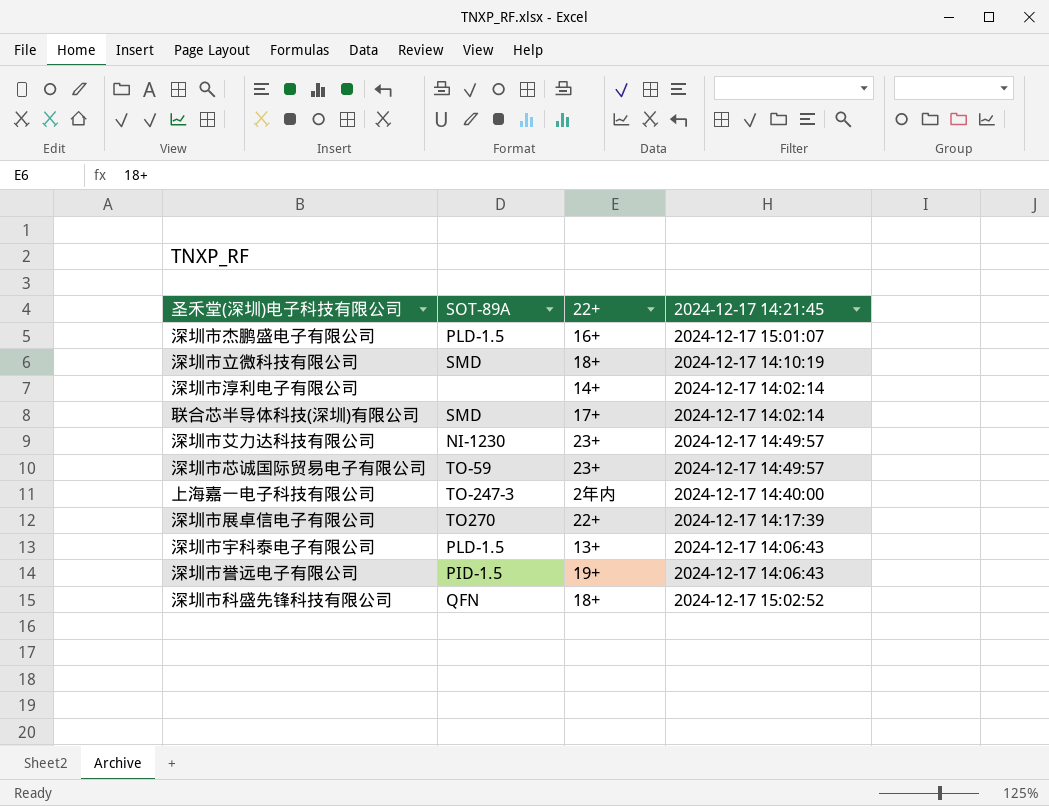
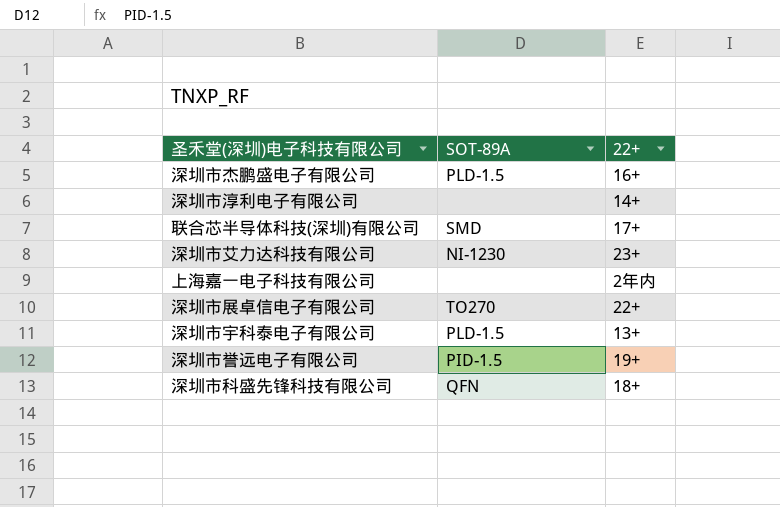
column 2024-12-17 14:21:45 | position: 4 -> none
row 深圳市立微科技有限公司: SMD | 18+ | 2024-12-17 14:10:19 -> none
row 深圳市芯诚国际贸易电子有限公司: TO-59 | 23+ | 2024-12-17 14:49:57 -> none
上海嘉一电子科技有限公司 | SOT-89A: TO-247-3 -> none

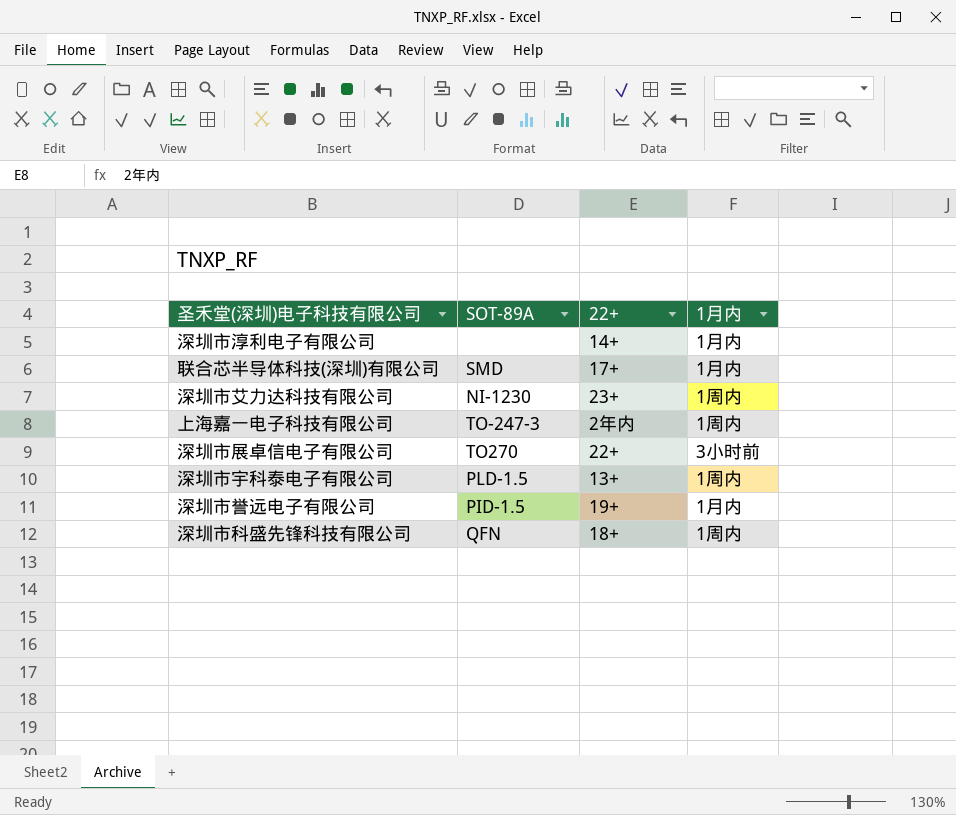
column 1月内 | position: none -> 4
row 深圳市杰鹏盛电子有限公司: PLD-1.5 | 16+ -> none
上海嘉一电子科技有限公司 | SOT-89A: none -> TO-247-3

